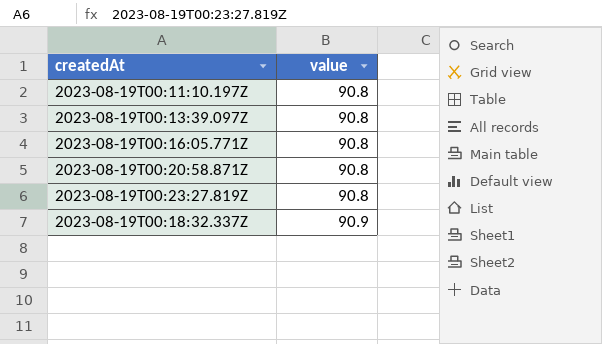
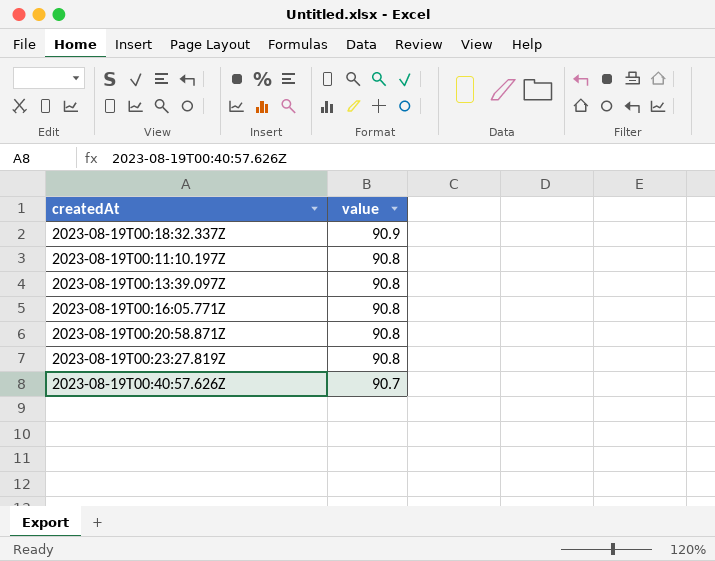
row order: value ascending -> value descending
row 2023-08-19T00:40:57.626Z: none -> 90.7

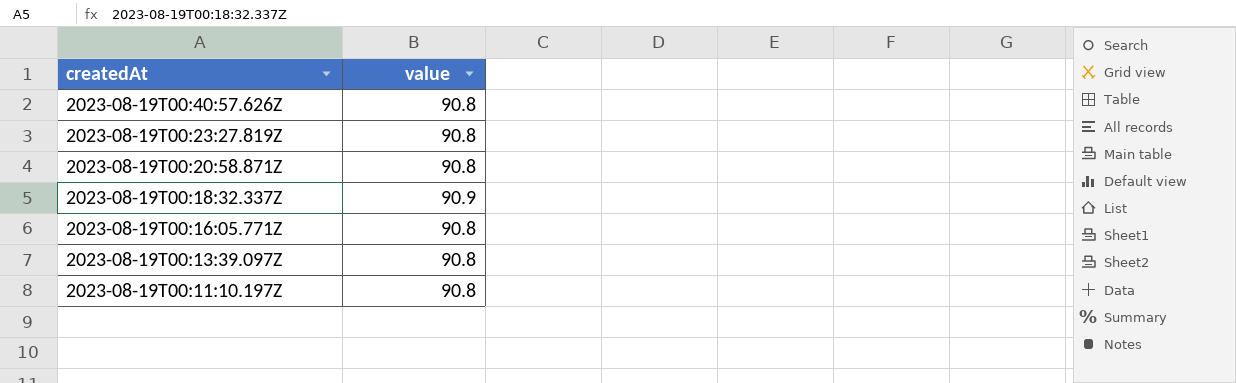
row order: value descending -> createdAt descending
2023-08-19T00:40:57.626Z | value: 90.7 -> 90.8

